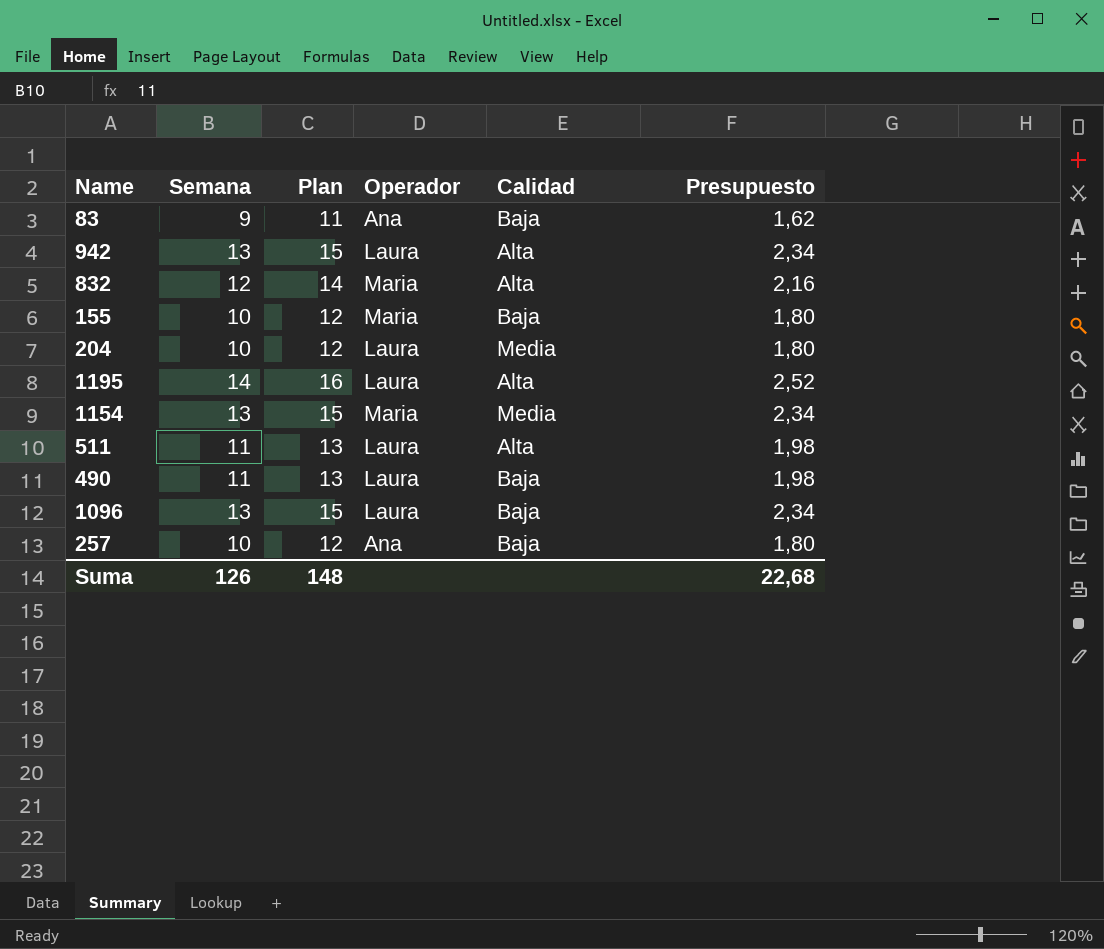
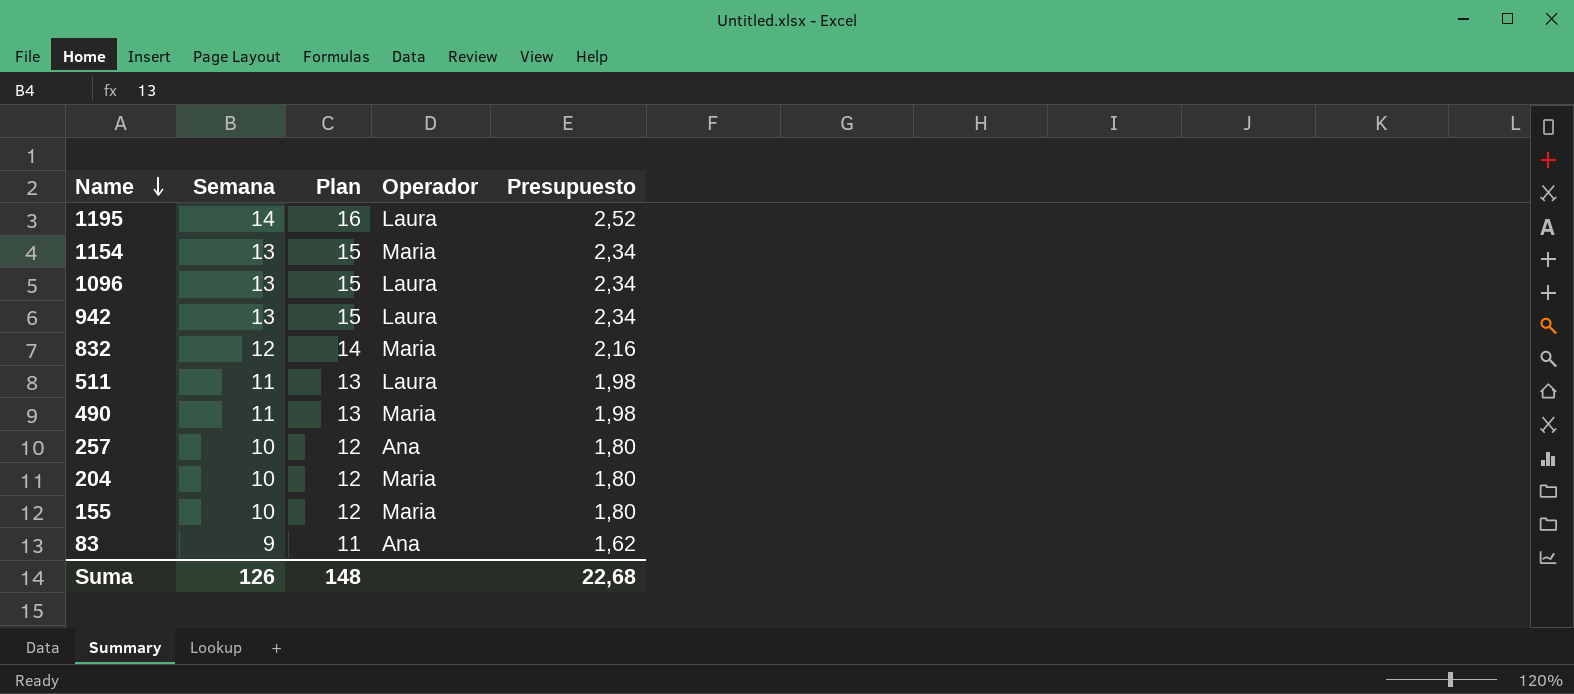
row order: none -> Name descending
column Calidad | position: 5 -> none
490 | Operador: Laura -> Maria
204 | Operador: Laura -> Maria

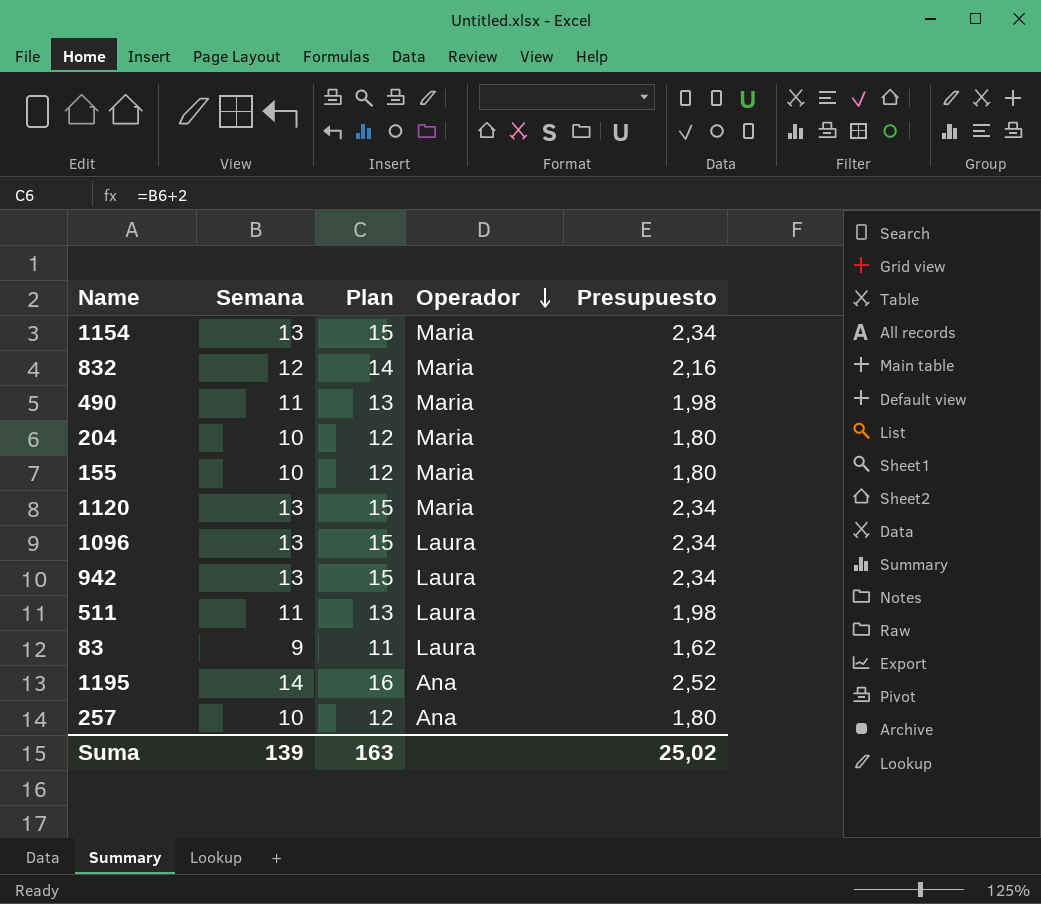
row order: Name descending -> Operador descending
row 1120: none -> 13 | 15 | Maria | 2,34
83 | Operador: Ana -> Laura
1195 | Operador: Laura -> Ana
Suma | Semana: 126 -> 139
Suma | Plan: 148 -> 163
Suma | Presupuesto: 22,68 -> 25,02

